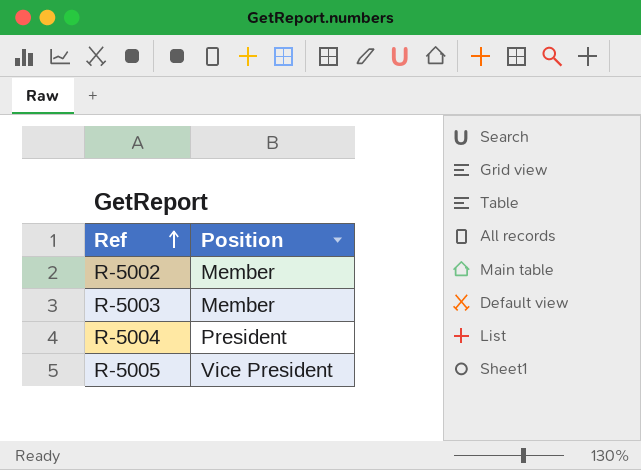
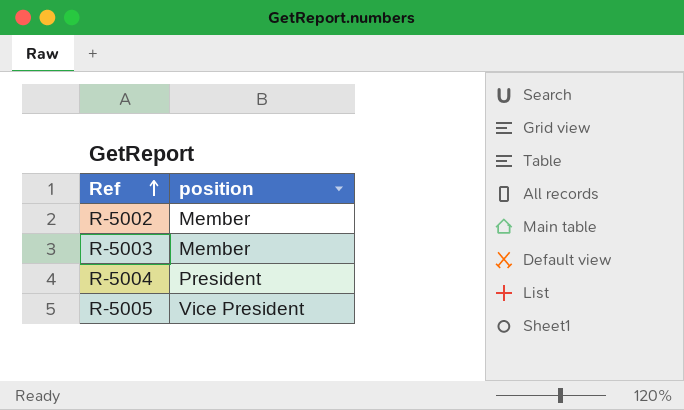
column name: Position -> position

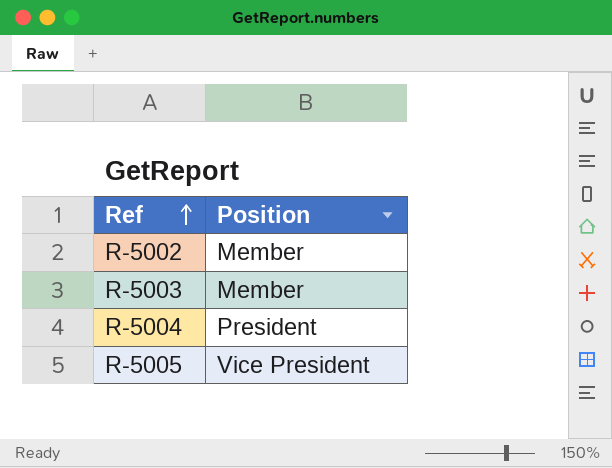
column name: position -> Position

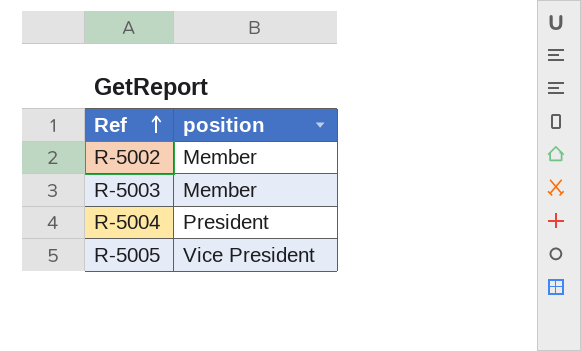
column name: Position -> position

